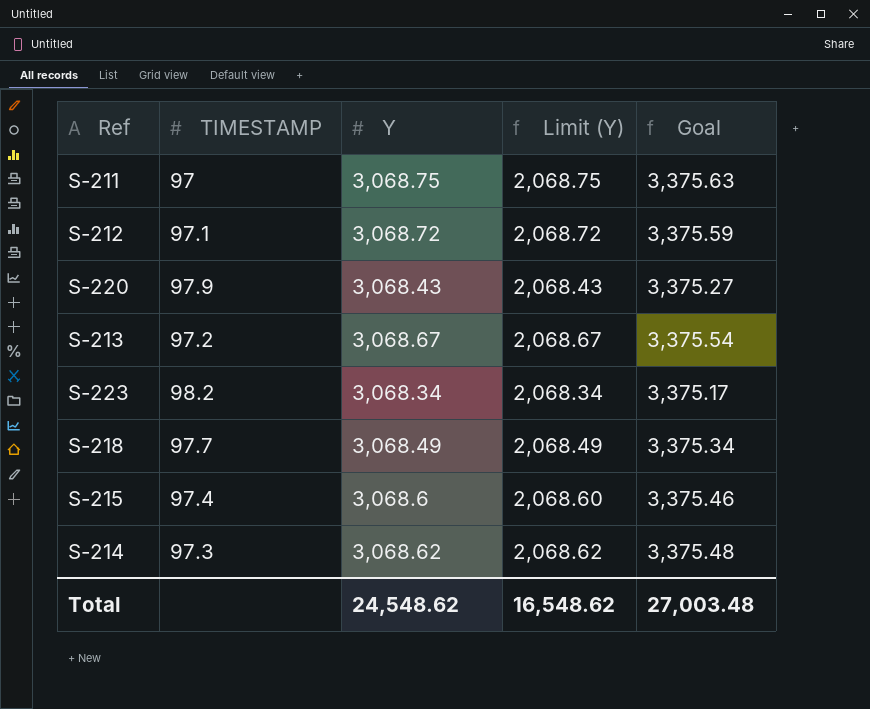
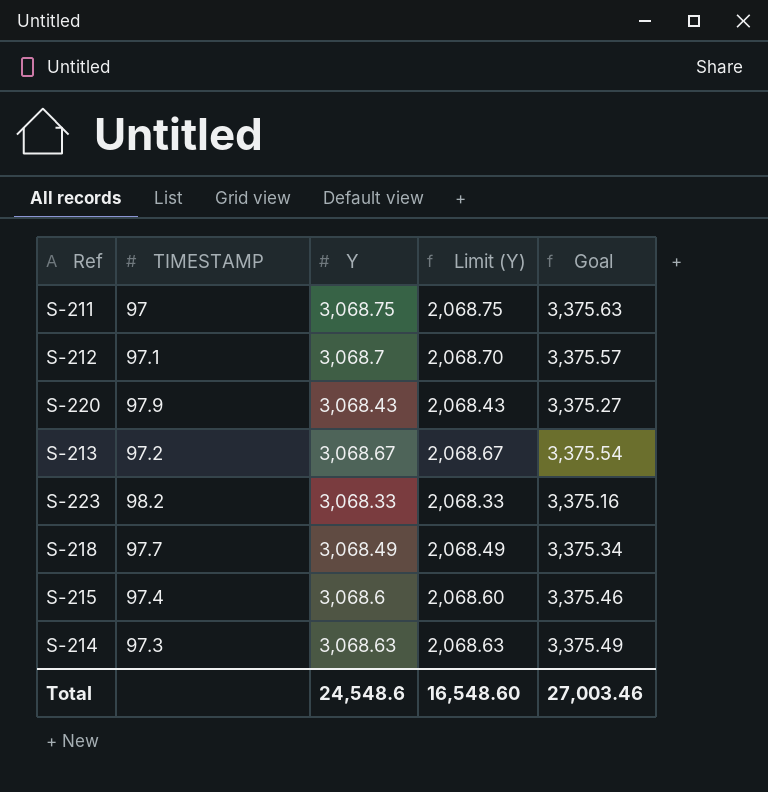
S-212 | Y: 3,068.72 -> 3,068.7
S-212 | Limit (Y): 2,068.72 -> 2,068.70
S-212 | Goal: 3,375.59 -> 3,375.57
S-223 | Y: 3,068.34 -> 3,068.33
S-223 | Limit (Y): 2,068.34 -> 2,068.33
S-223 | Goal: 3,375.17 -> 3,375.16
S-214 | Y: 3,068.62 -> 3,068.63
S-214 | Limit (Y): 2,068.62 -> 2,068.63
S-214 | Goal: 3,375.48 -> 3,375.49
Total | Y: 24,548.62 -> 24,548.6
Total | Limit (Y): 16,548.62 -> 16,548.60
Total | Goal: 27,003.48 -> 27,003.46

